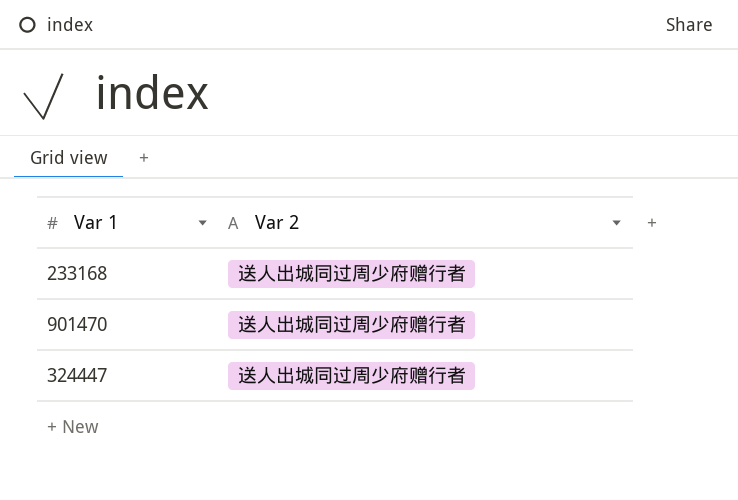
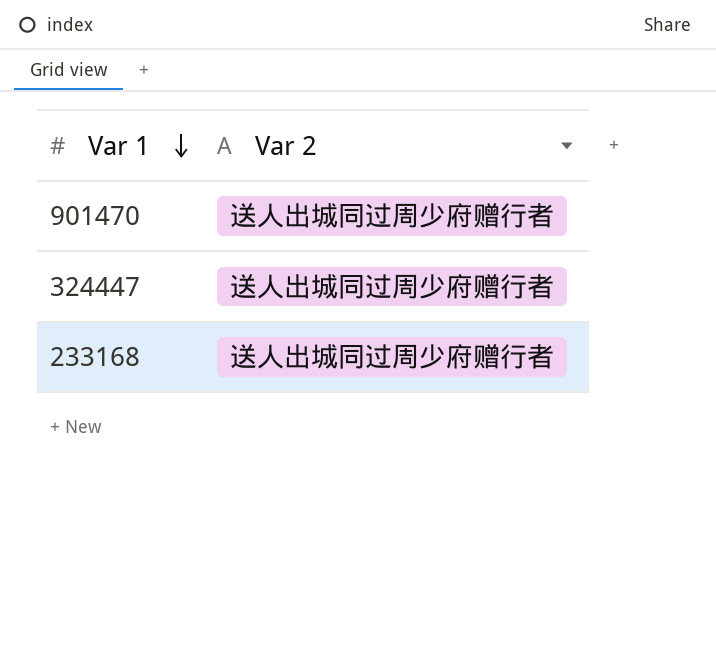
row order: none -> Var 1 descending

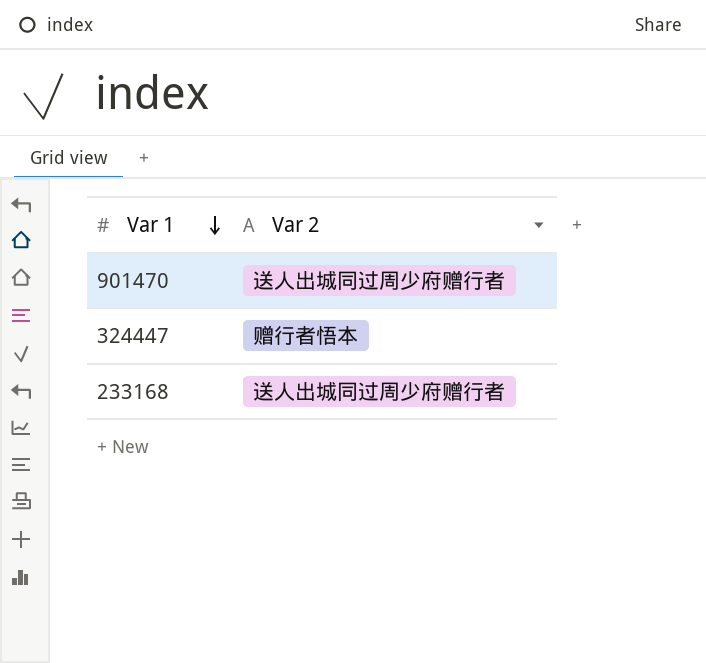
324447 | Var 2: 送人出城同过周少府赠行者 -> 赠行者悟本

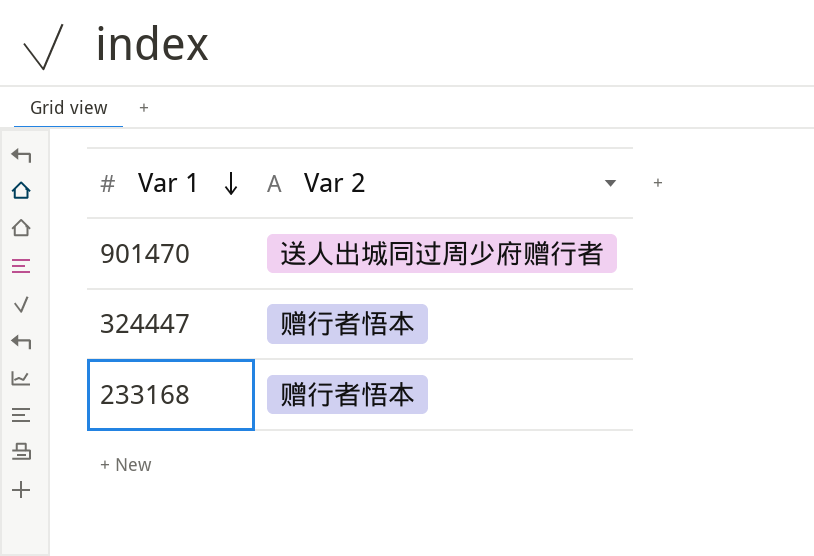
233168 | Var 2: 送人出城同过周少府赠行者 -> 赠行者悟本

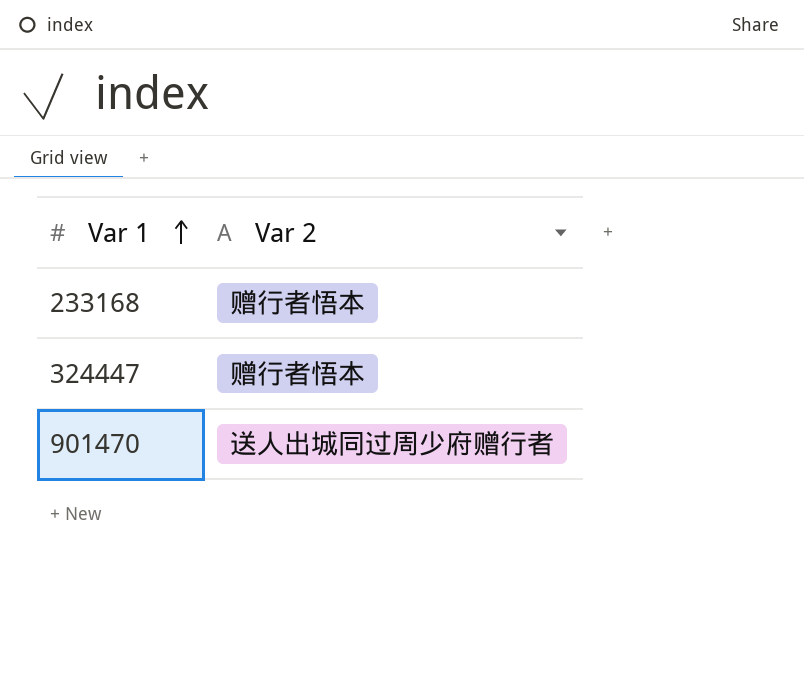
row order: Var 1 descending -> Var 1 ascending

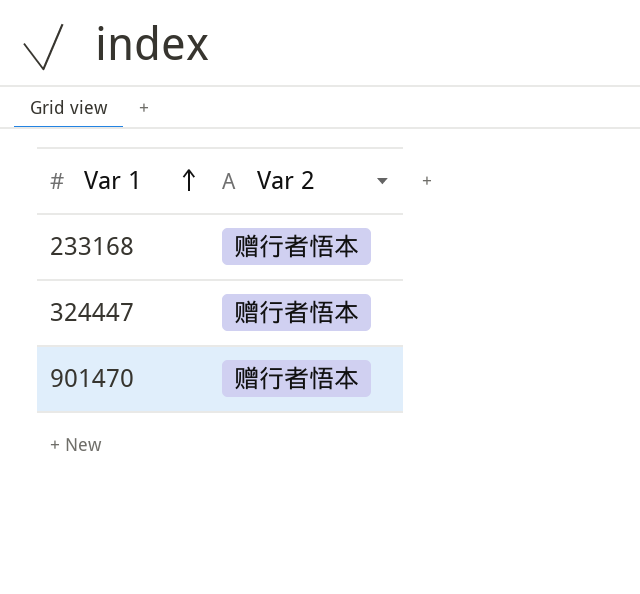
901470 | Var 2: 送人出城同过周少府赠行者 -> 赠行者悟本

